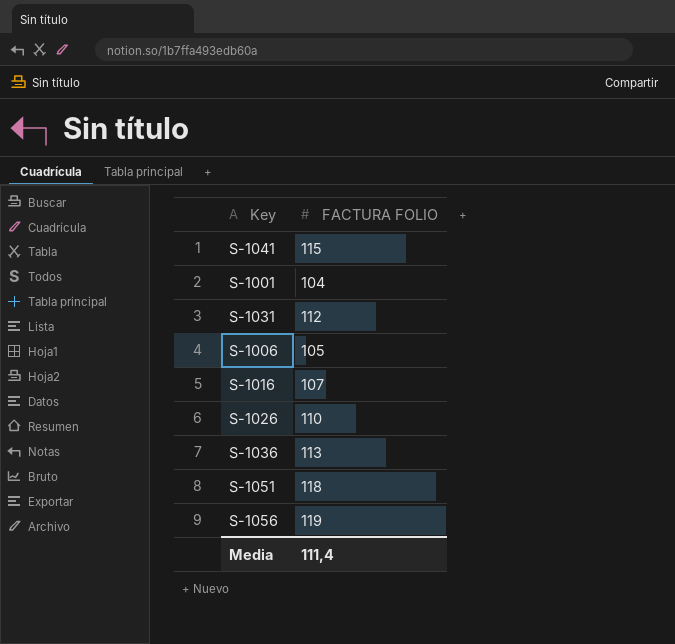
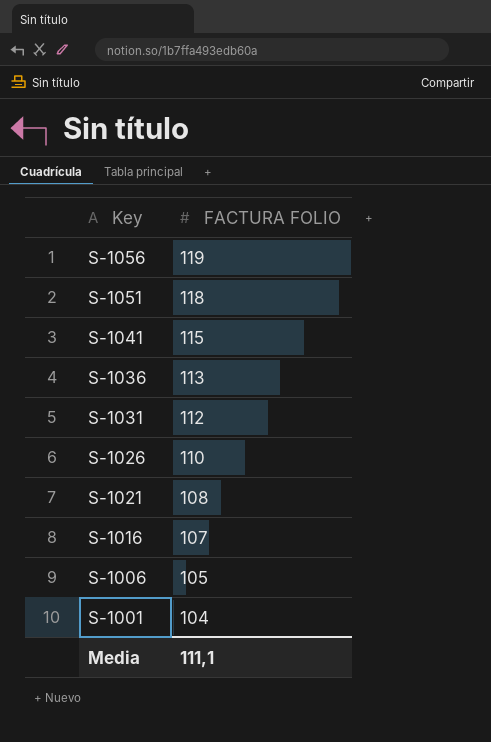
row order: none -> Key descending
row S-1021: none -> 108
Media | FACTURA FOLIO: 111,4 -> 111,1

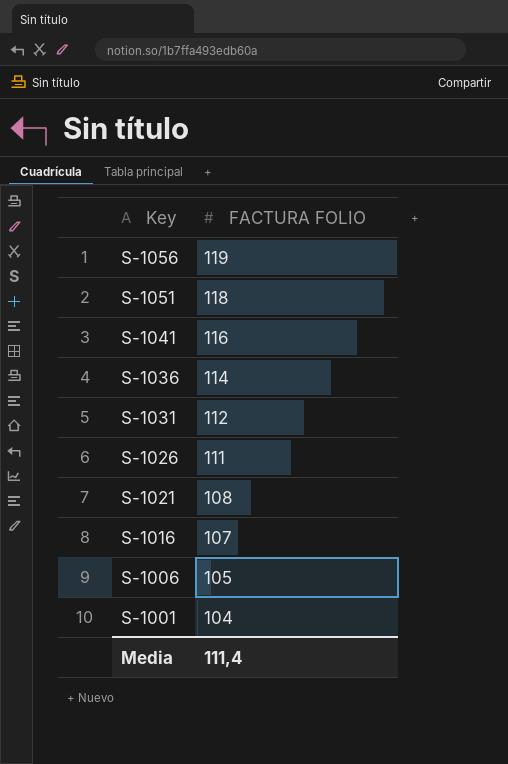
S-1041 | FACTURA FOLIO: 115 -> 116
S-1036 | FACTURA FOLIO: 113 -> 114
S-1026 | FACTURA FOLIO: 110 -> 111
Media | FACTURA FOLIO: 111,1 -> 111,4

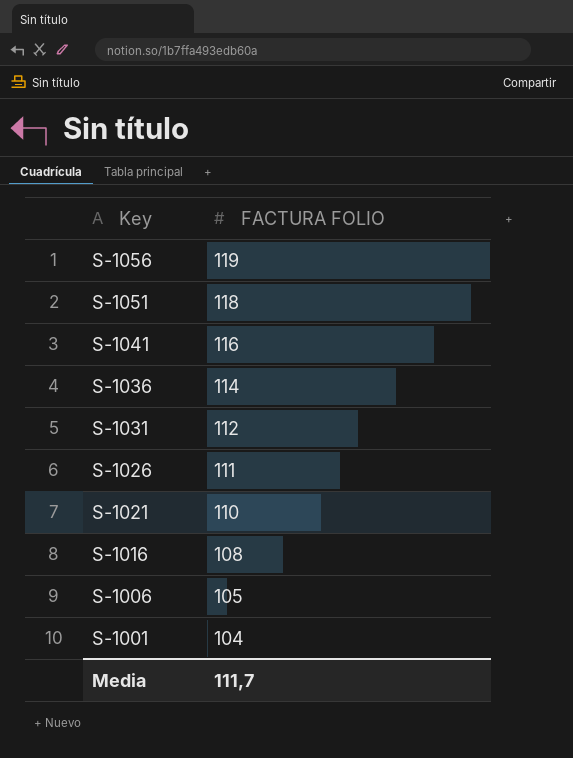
S-1021 | FACTURA FOLIO: 108 -> 110
S-1016 | FACTURA FOLIO: 107 -> 108
Media | FACTURA FOLIO: 111,4 -> 111,7

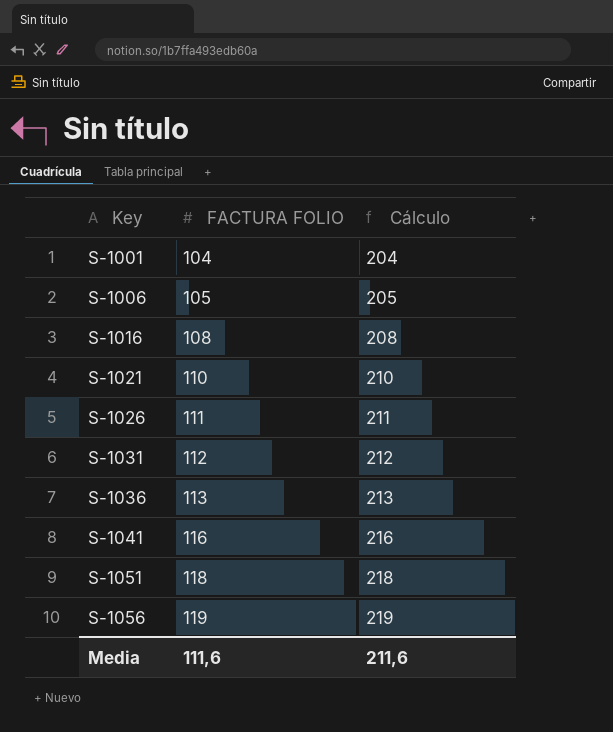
row order: Key descending -> Key ascending
column Cálculo | formula: none -> [FACTURA FOLIO] + 100
S-1036 | FACTURA FOLIO: 114 -> 113
Media | FACTURA FOLIO: 111,7 -> 111,6

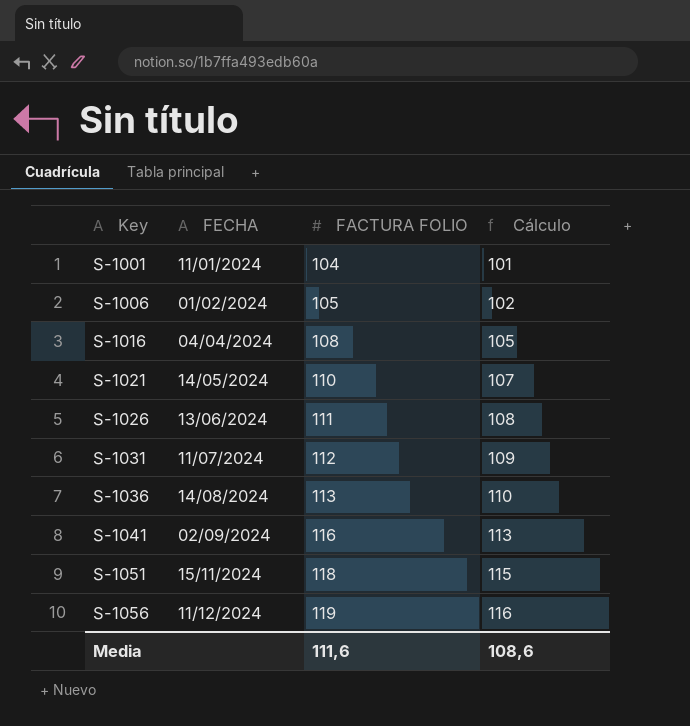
column FECHA | position: none -> 2
column Cálculo | formula: [FACTURA FOLIO] + 100 -> [FACTURA FOLIO] - 3
Media | Cálculo: 211,6 -> 108,6

